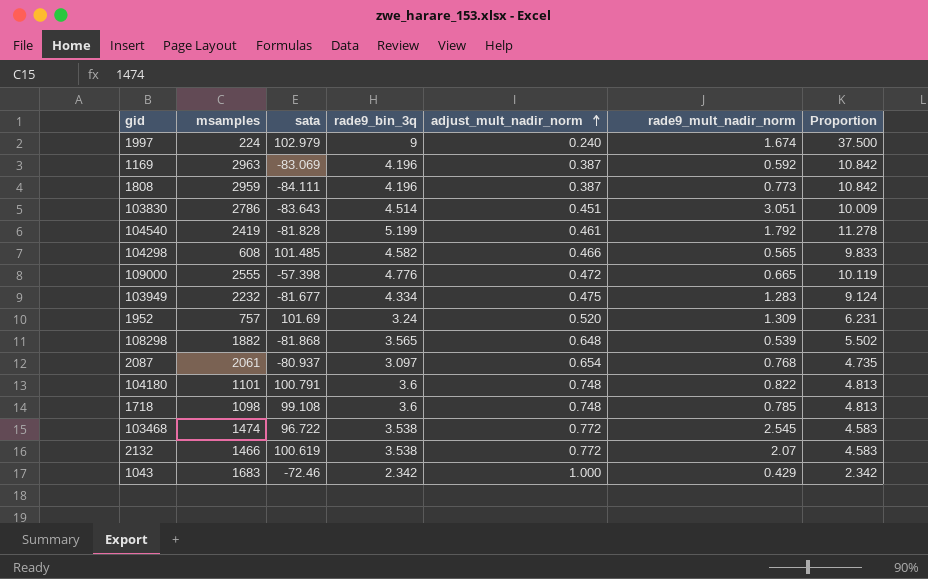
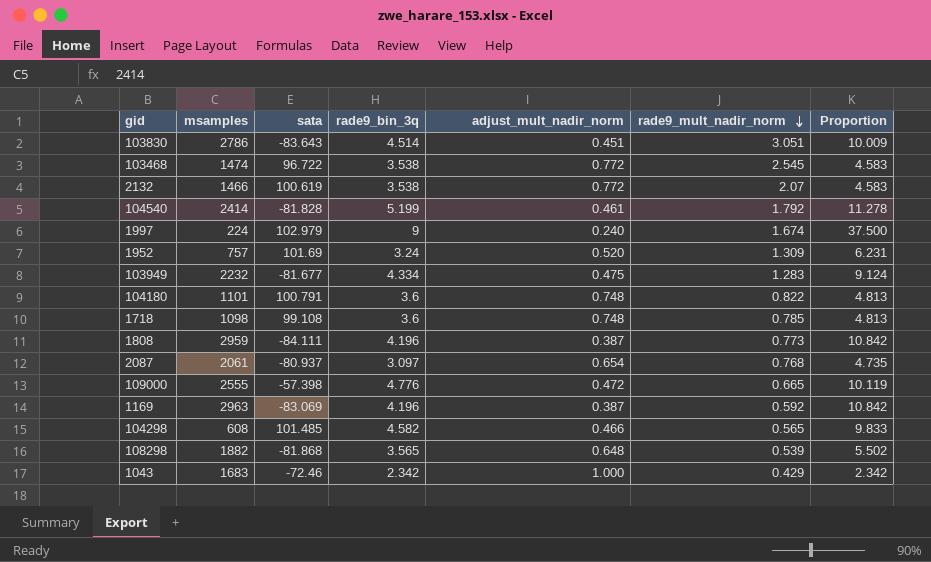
row order: adjust_mult_nadir_norm ascending -> rade9_mult_nadir_norm descending
104540 | msamples: 2419 -> 2414

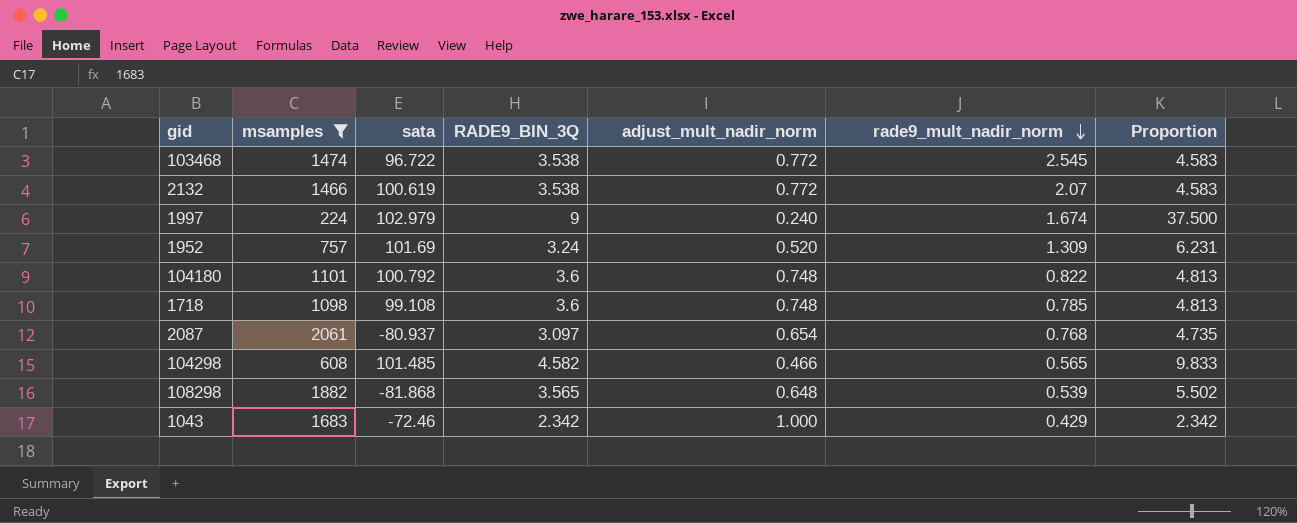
filter: none -> msamples <= 2061
column name: rade9_bin_3q -> RADE9_BIN_3Q
104180 | sata: 100.791 -> 100.792

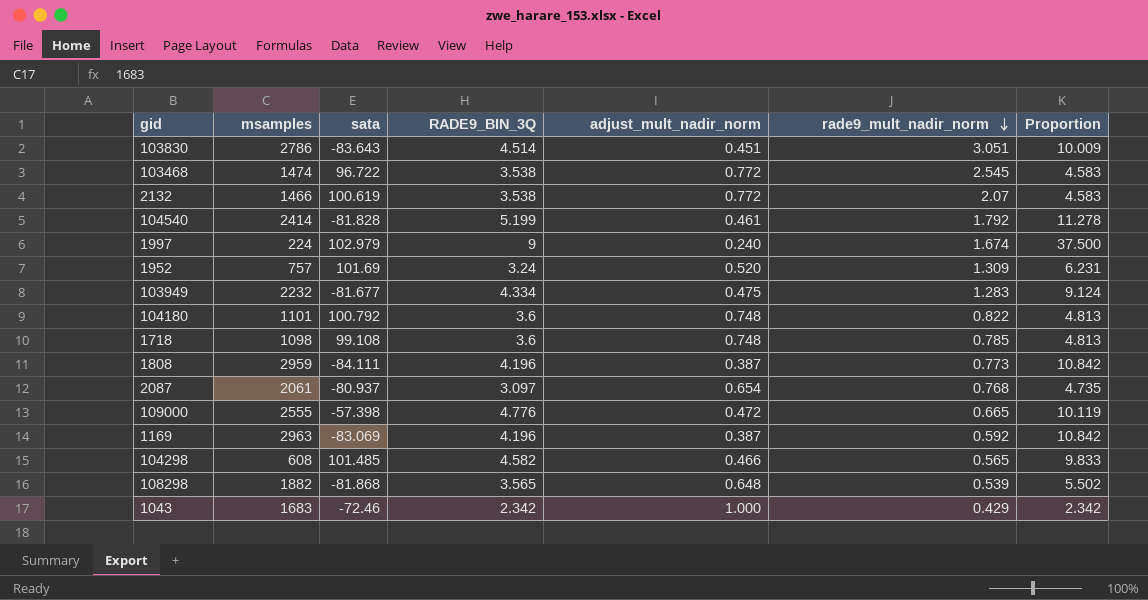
filter: msamples <= 2061 -> none

